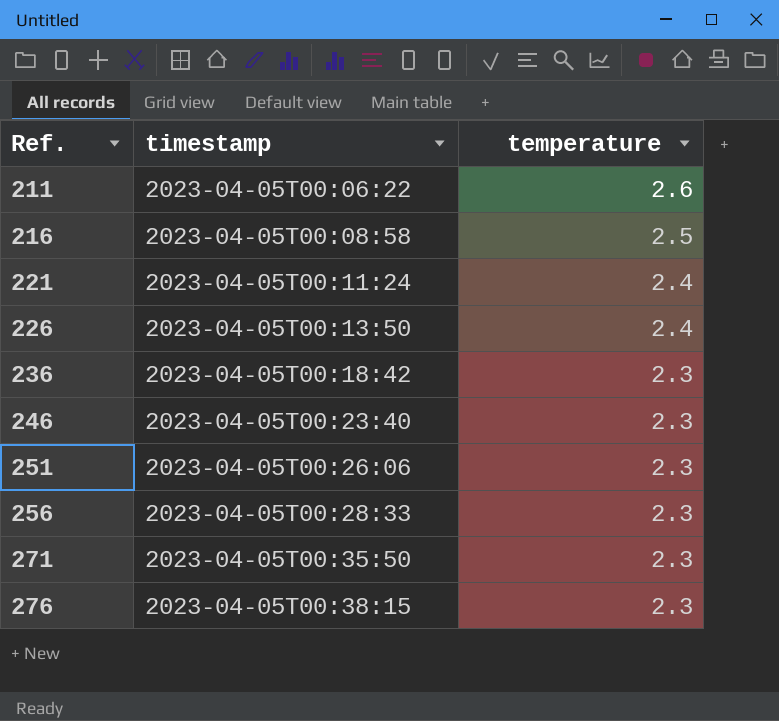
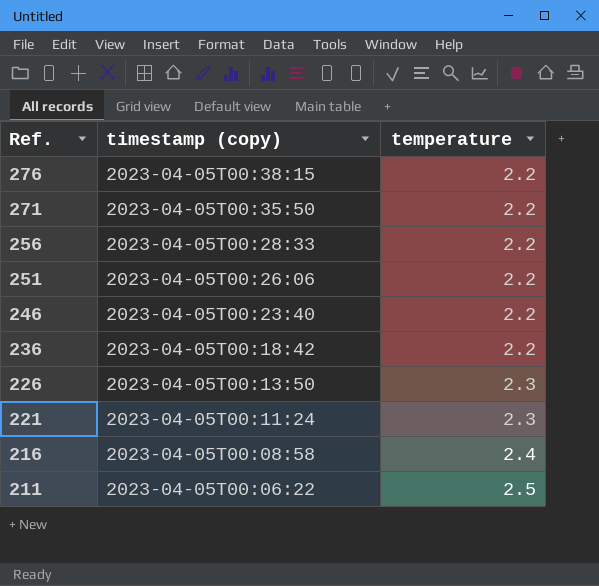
row order: Ref. ascending -> Ref. descending
column name: timestamp -> timestamp (copy)
276 | temperature: 2.3 -> 2.2
271 | temperature: 2.3 -> 2.2
256 | temperature: 2.3 -> 2.2
251 | temperature: 2.3 -> 2.2
246 | temperature: 2.3 -> 2.2
236 | temperature: 2.3 -> 2.2
226 | temperature: 2.4 -> 2.3
221 | temperature: 2.4 -> 2.3
216 | temperature: 2.5 -> 2.4
211 | temperature: 2.6 -> 2.5

